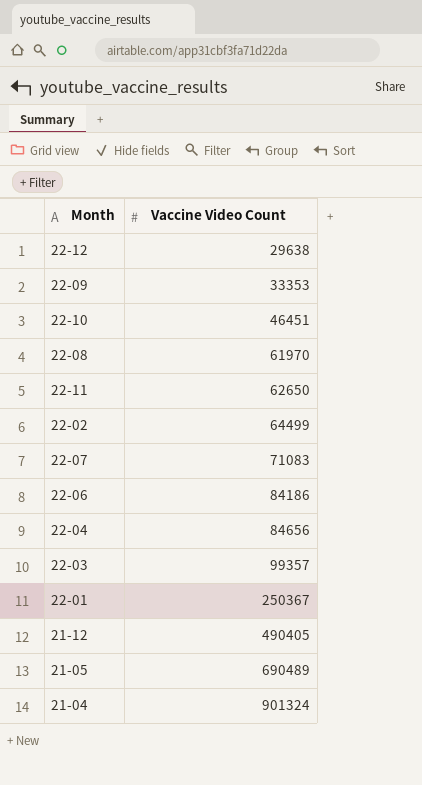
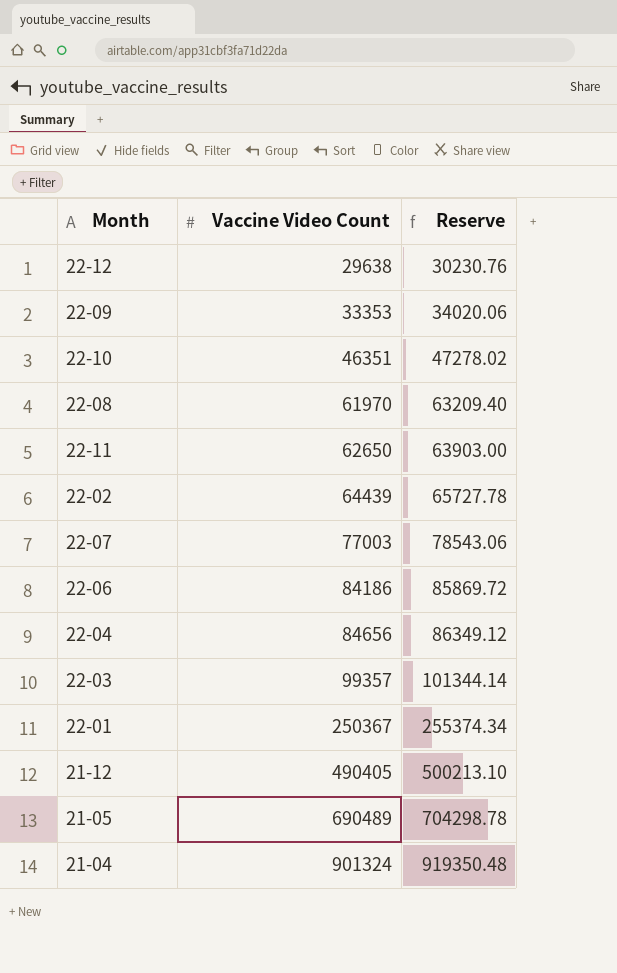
column Reserve | formula: none -> [Vaccine Video Count] * 1.02
22-10 | Vaccine Video Count: 46451 -> 46351
22-02 | Vaccine Video Count: 64499 -> 64439
22-07 | Vaccine Video Count: 71083 -> 77003

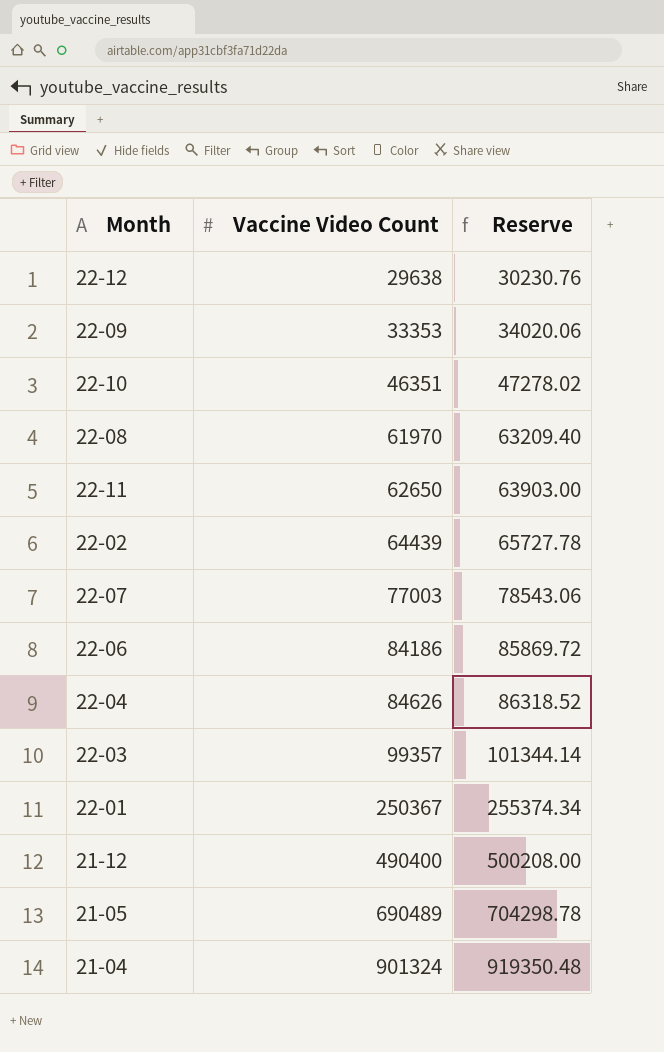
22-04 | Vaccine Video Count: 84656 -> 84626
22-04 | Reserve: 86349.12 -> 86318.52
21-12 | Vaccine Video Count: 490405 -> 490400
21-12 | Reserve: 500213.10 -> 500208.00

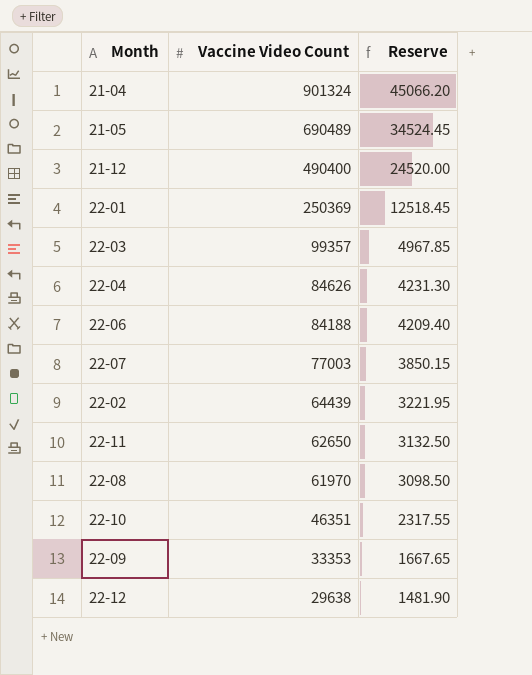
row order: Vaccine Video Count ascending -> Vaccine Video Count descending
column Reserve | formula: [Vaccine Video Count] * 1.02 -> [Vaccine Video Count] * 0.05
22-01 | Vaccine Video Count: 250367 -> 250369
22-06 | Vaccine Video Count: 84186 -> 84188

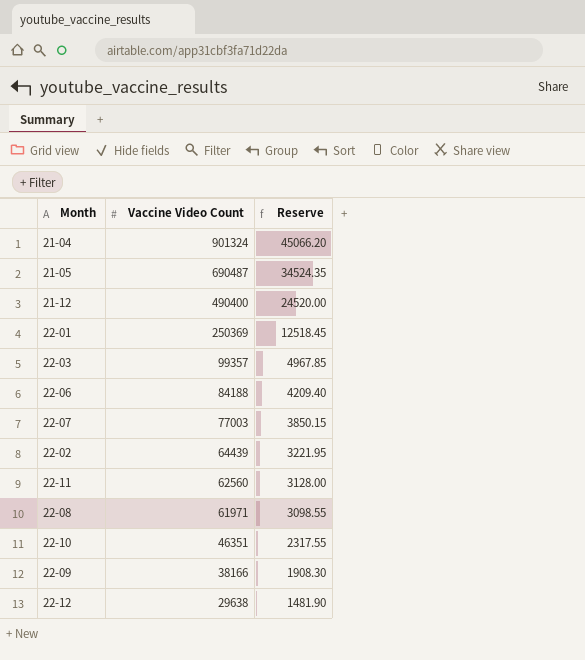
row 22-04: 84626 | 4231.30 -> none
21-05 | Vaccine Video Count: 690489 -> 690487
21-05 | Reserve: 34524.45 -> 34524.35
22-11 | Vaccine Video Count: 62650 -> 62560
22-11 | Reserve: 3132.50 -> 3128.00
22-08 | Vaccine Video Count: 61970 -> 61971
22-08 | Reserve: 3098.50 -> 3098.55
22-09 | Vaccine Video Count: 33353 -> 38166
22-09 | Reserve: 1667.65 -> 1908.30

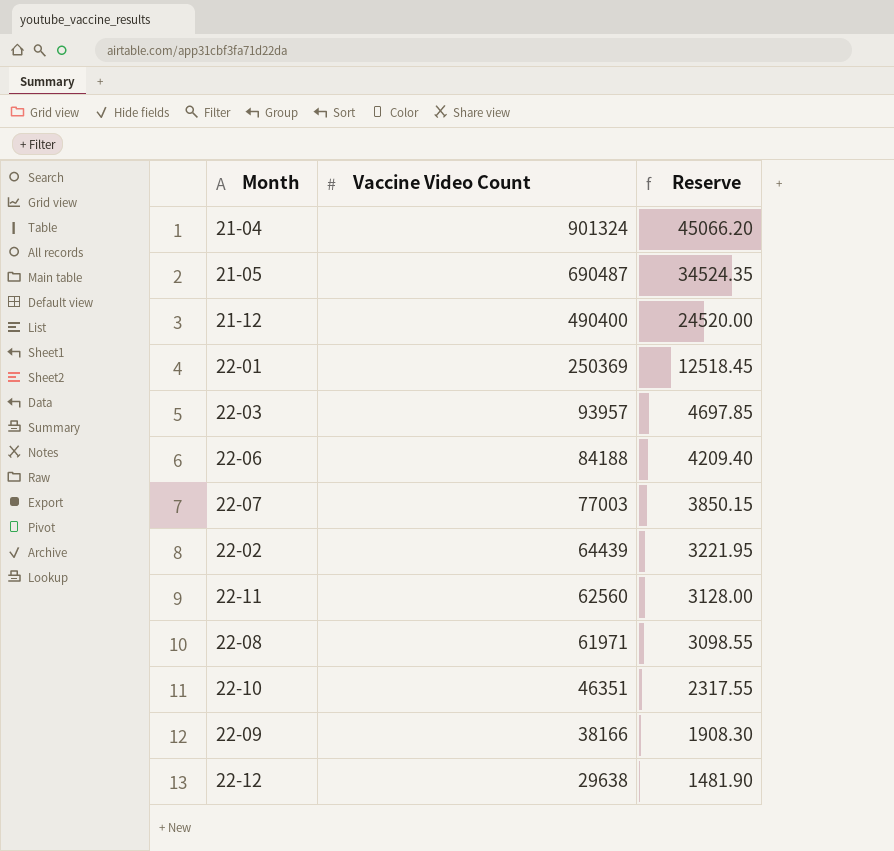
22-03 | Vaccine Video Count: 99357 -> 93957
22-03 | Reserve: 4967.85 -> 4697.85

